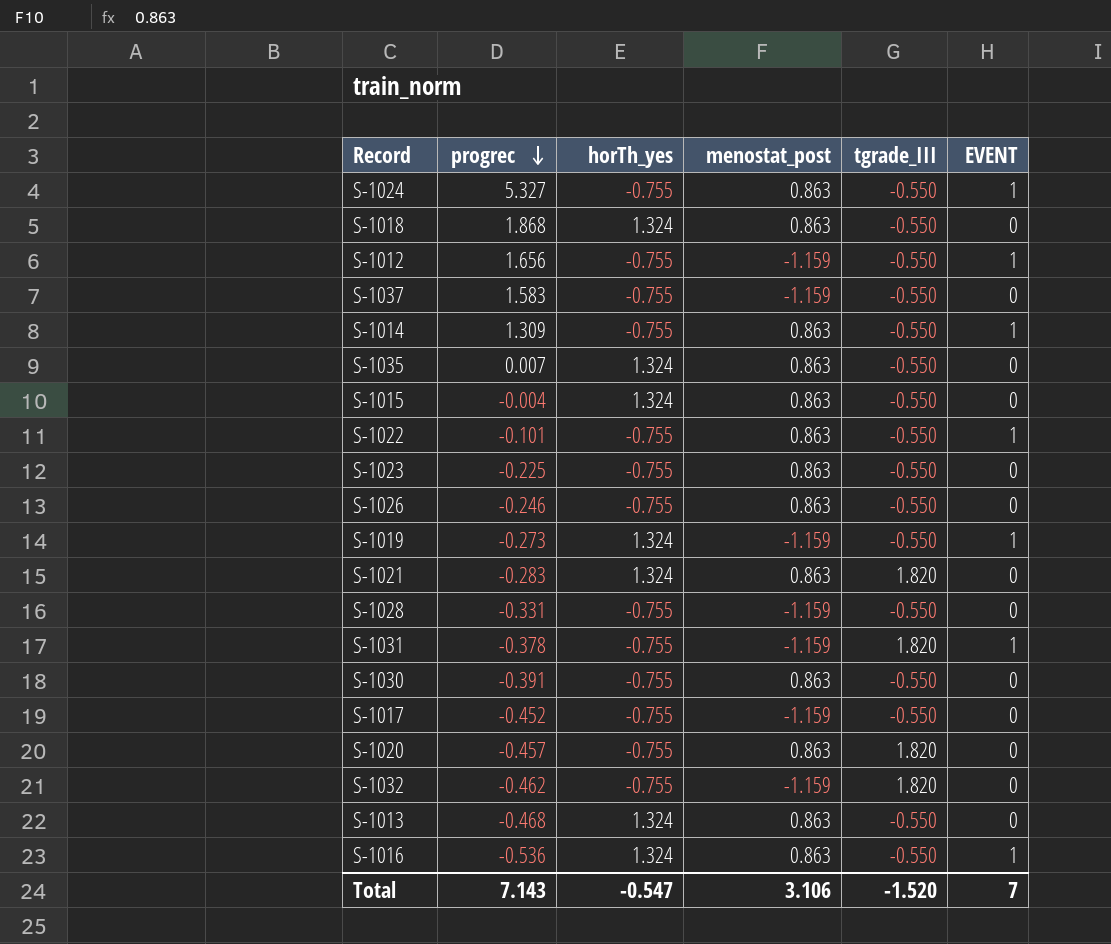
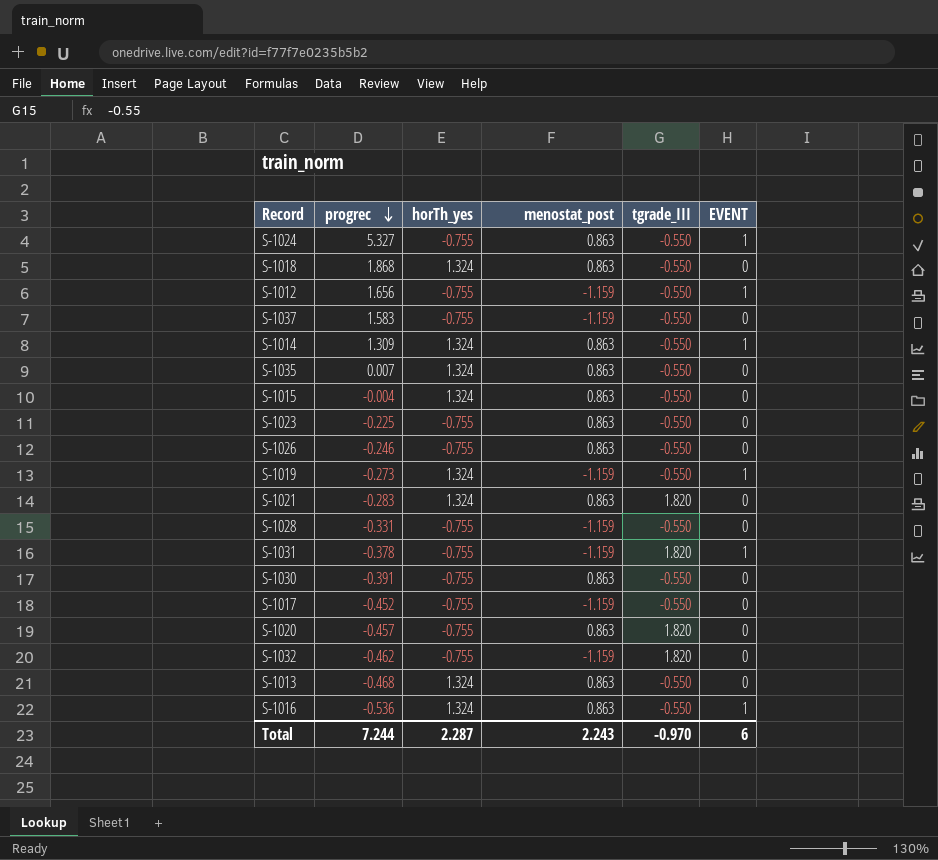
row S-1022: -0.101 | -0.755 | 0.863 | -0.550 | 1 -> none
S-1014 | horTh_yes: -0.755 -> 1.324
Total | progrec: 7.143 -> 7.244
Total | horTh_yes: -0.547 -> 2.287
Total | menostat_post: 3.106 -> 2.243
Total | tgrade_III: -1.520 -> -0.970
Total | EVENT: 7 -> 6

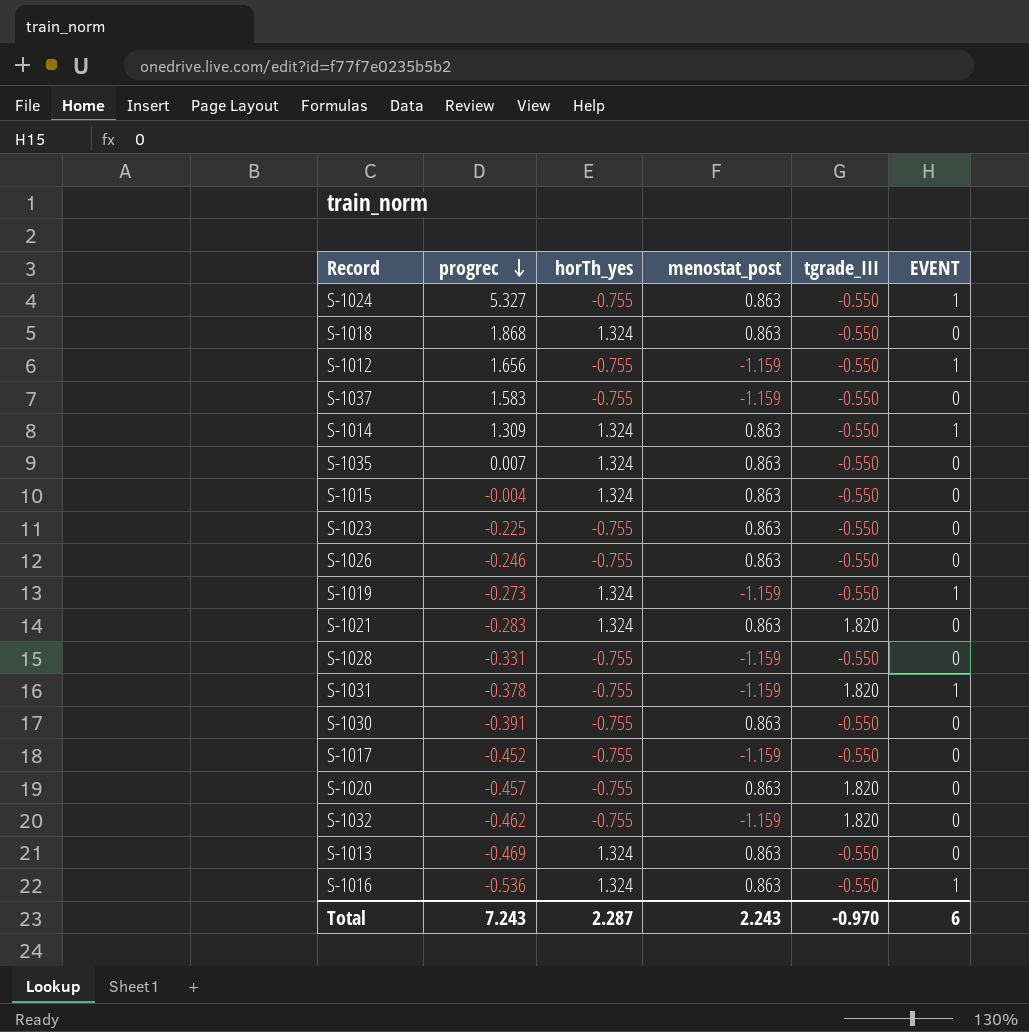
S-1013 | progrec: -0.468 -> -0.469
Total | progrec: 7.244 -> 7.243

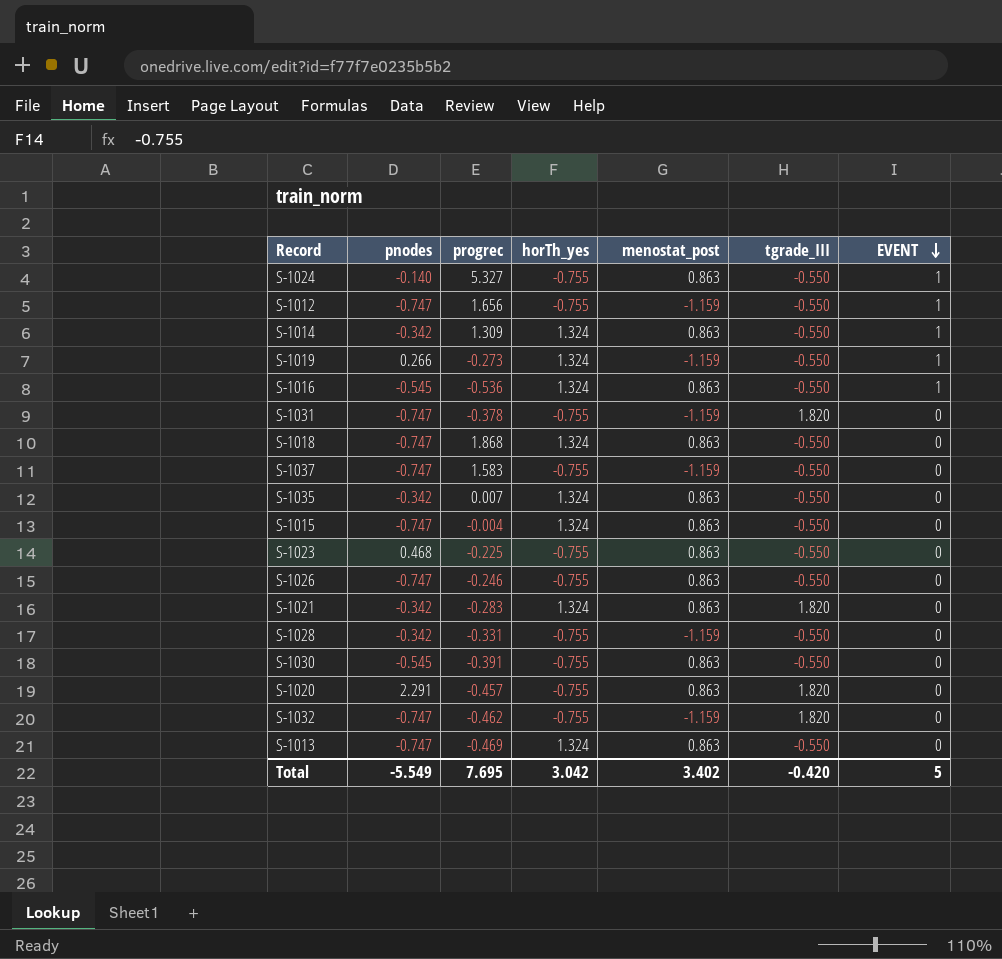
row order: progrec descending -> EVENT descending
column pnodes | position: none -> 2
row S-1017: -0.452 | -0.755 | -1.159 | -0.550 | 0 -> none
S-1031 | EVENT: 1 -> 0
Total | progrec: 7.243 -> 7.695
Total | horTh_yes: 2.287 -> 3.042
Total | menostat_post: 2.243 -> 3.402
Total | tgrade_III: -0.970 -> -0.420
Total | EVENT: 6 -> 5

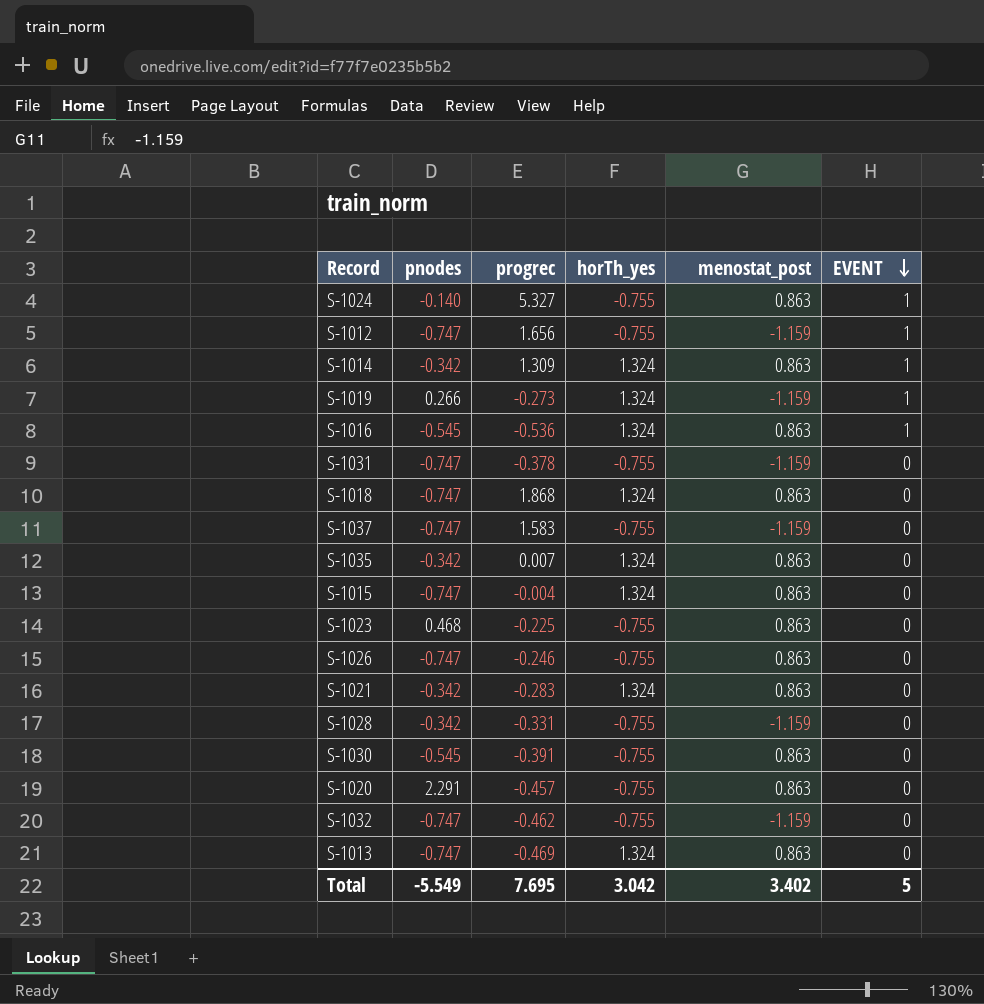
column tgrade_III | position: 6 -> none

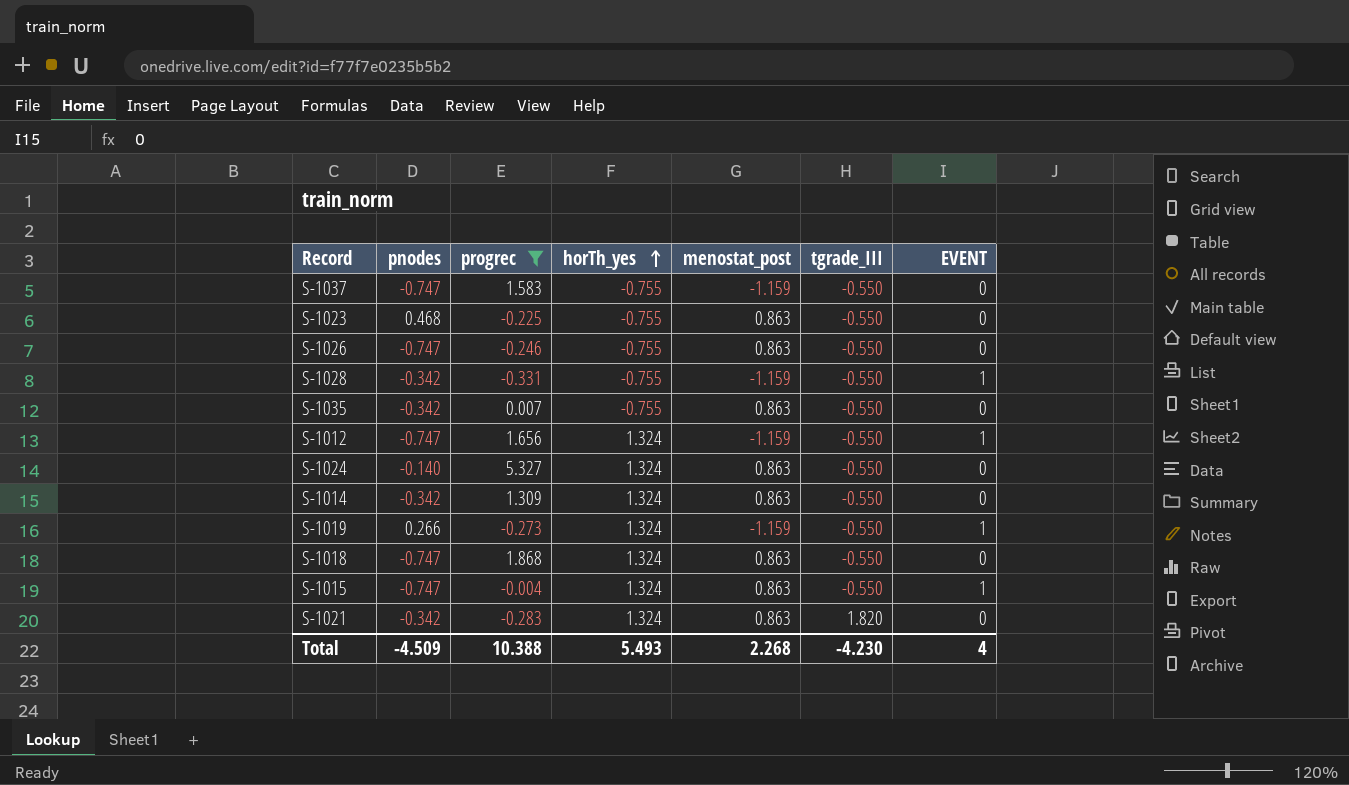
filter: none -> progrec >= -0.331
row order: EVENT descending -> horTh_yes ascending
column tgrade_III | position: none -> 6
S-1028 | EVENT: 0 -> 1
S-1035 | horTh_yes: 1.324 -> -0.755
S-1012 | horTh_yes: -0.755 -> 1.324
S-1024 | horTh_yes: -0.755 -> 1.324
S-1024 | EVENT: 1 -> 0
S-1014 | EVENT: 1 -> 0
S-1015 | EVENT: 0 -> 1
Total | pnodes: -5.549 -> -4.509
Total | progrec: 7.695 -> 10.388
Total | horTh_yes: 3.042 -> 5.493
Total | menostat_post: 3.402 -> 2.268
Total | EVENT: 5 -> 4

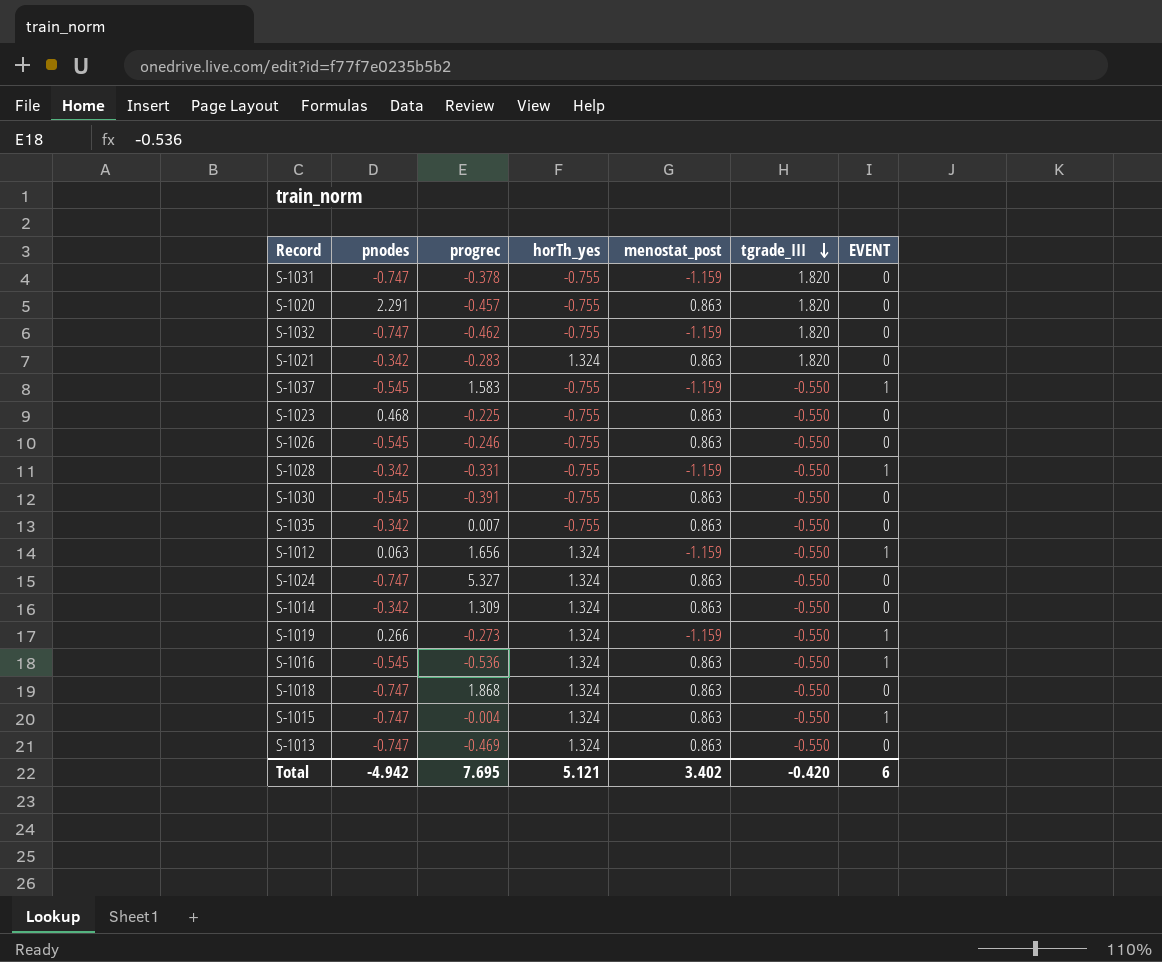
filter: progrec >= -0.331 -> none
row order: horTh_yes ascending -> tgrade_III descending
S-1037 | pnodes: -0.747 -> -0.545
S-1037 | EVENT: 0 -> 1
S-1026 | pnodes: -0.747 -> -0.545
S-1012 | pnodes: -0.747 -> 0.063
S-1024 | pnodes: -0.140 -> -0.747
Total | pnodes: -4.509 -> -4.942
Total | progrec: 10.388 -> 7.695
Total | horTh_yes: 5.493 -> 5.121
Total | menostat_post: 2.268 -> 3.402
Total | tgrade_III: -4.230 -> -0.420
Total | EVENT: 4 -> 6

